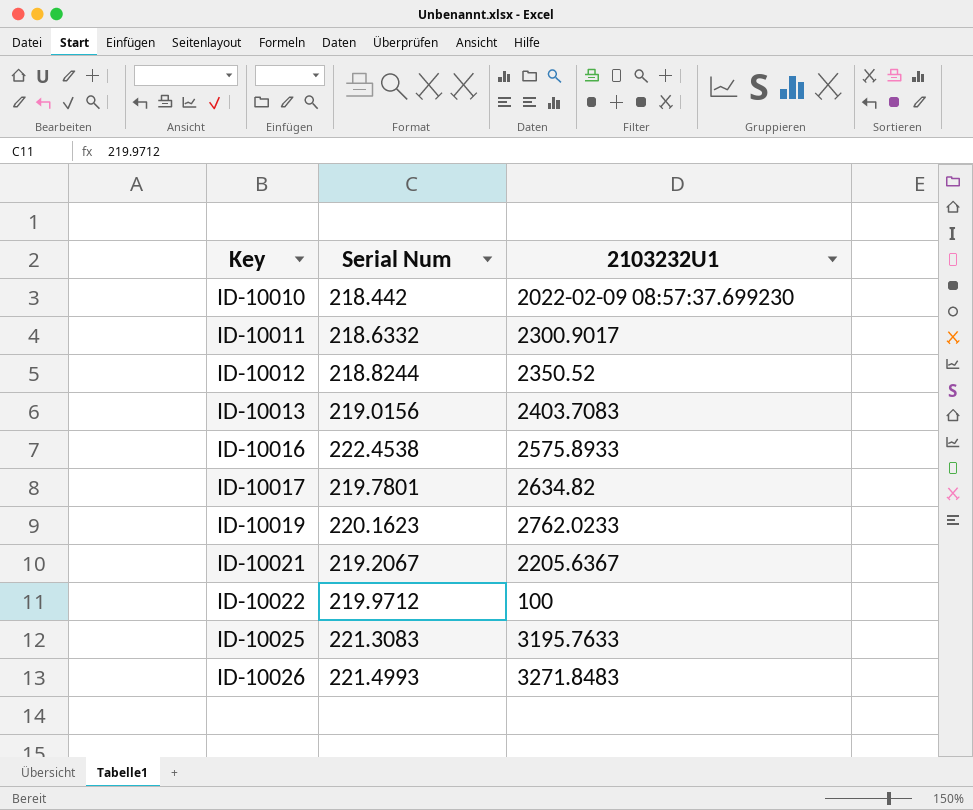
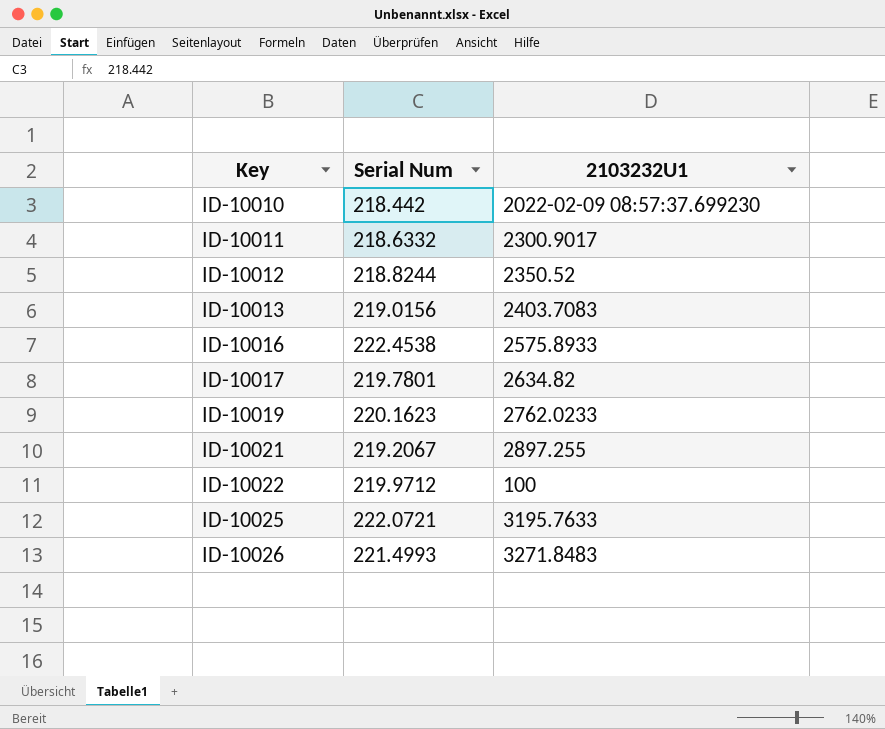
ID-10021 | 2103232U1: 2205.6367 -> 2897.255
ID-10025 | Serial Num: 221.3083 -> 222.0721

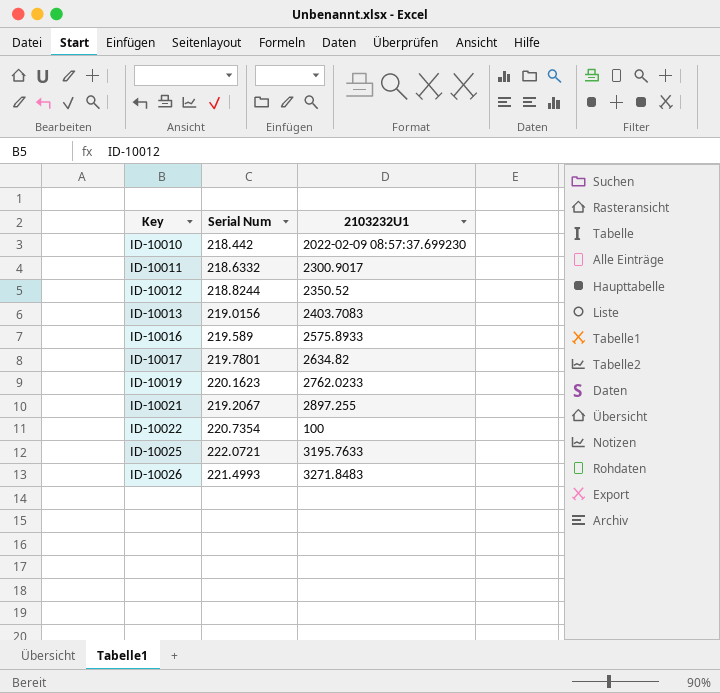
ID-10016 | Serial Num: 222.4538 -> 219.589
ID-10022 | Serial Num: 219.9712 -> 220.7354

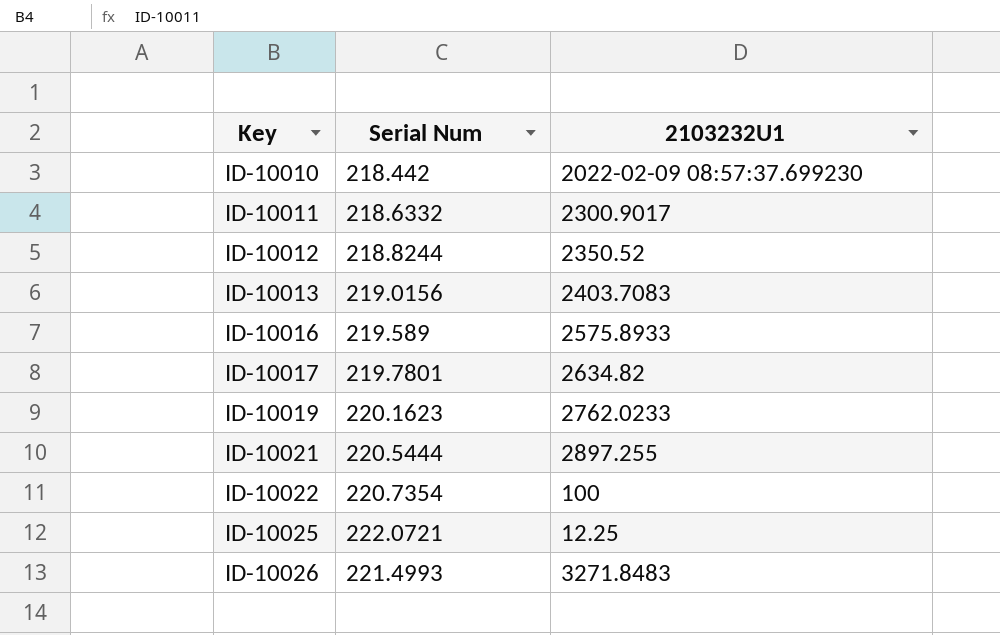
ID-10021 | Serial Num: 219.2067 -> 220.5444
ID-10025 | 2103232U1: 3195.7633 -> 12.25

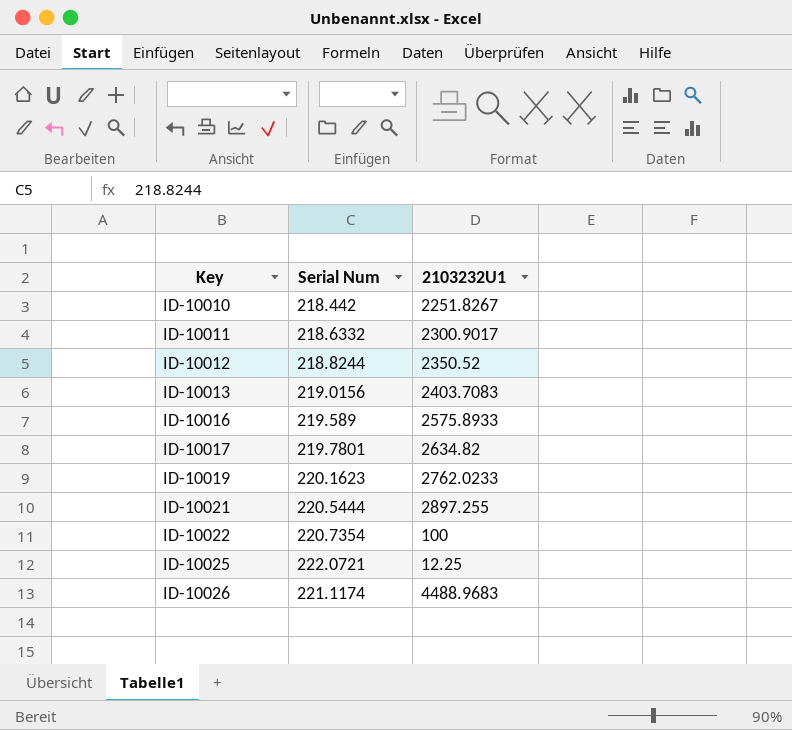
ID-10010 | 2103232U1: 2022-02-09 08:57:37.699230 -> 2251.8267
ID-10026 | Serial Num: 221.4993 -> 221.1174
ID-10026 | 2103232U1: 3271.8483 -> 4488.9683

